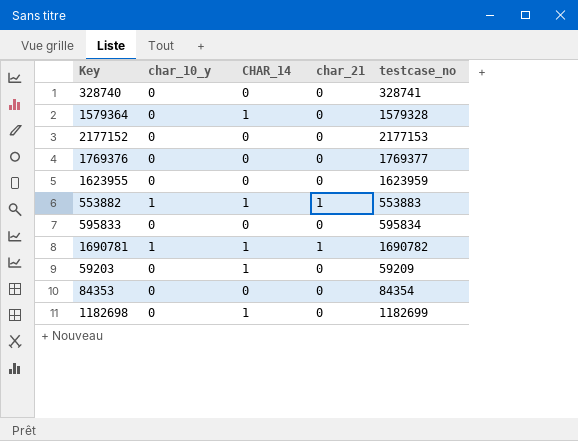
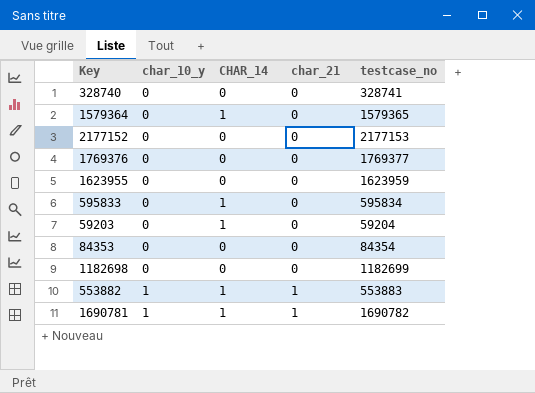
row order: none -> char_10_y ascending
1579364 | testcase_no: 1579328 -> 1579365
595833 | CHAR_14: 0 -> 1
59203 | testcase_no: 59209 -> 59204
1182698 | CHAR_14: 1 -> 0

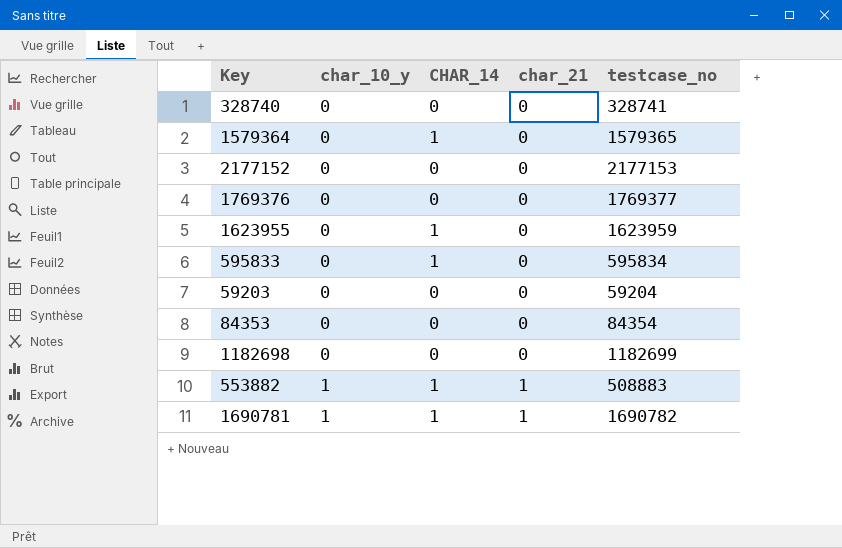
1623955 | CHAR_14: 0 -> 1
59203 | CHAR_14: 1 -> 0
553882 | testcase_no: 553883 -> 508883

